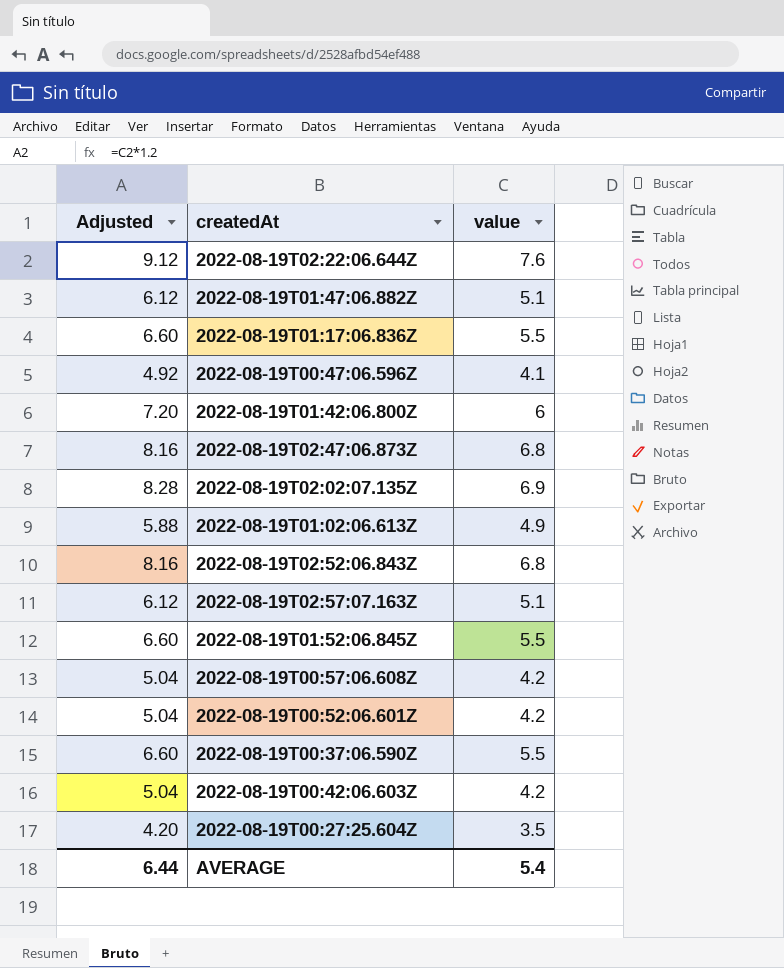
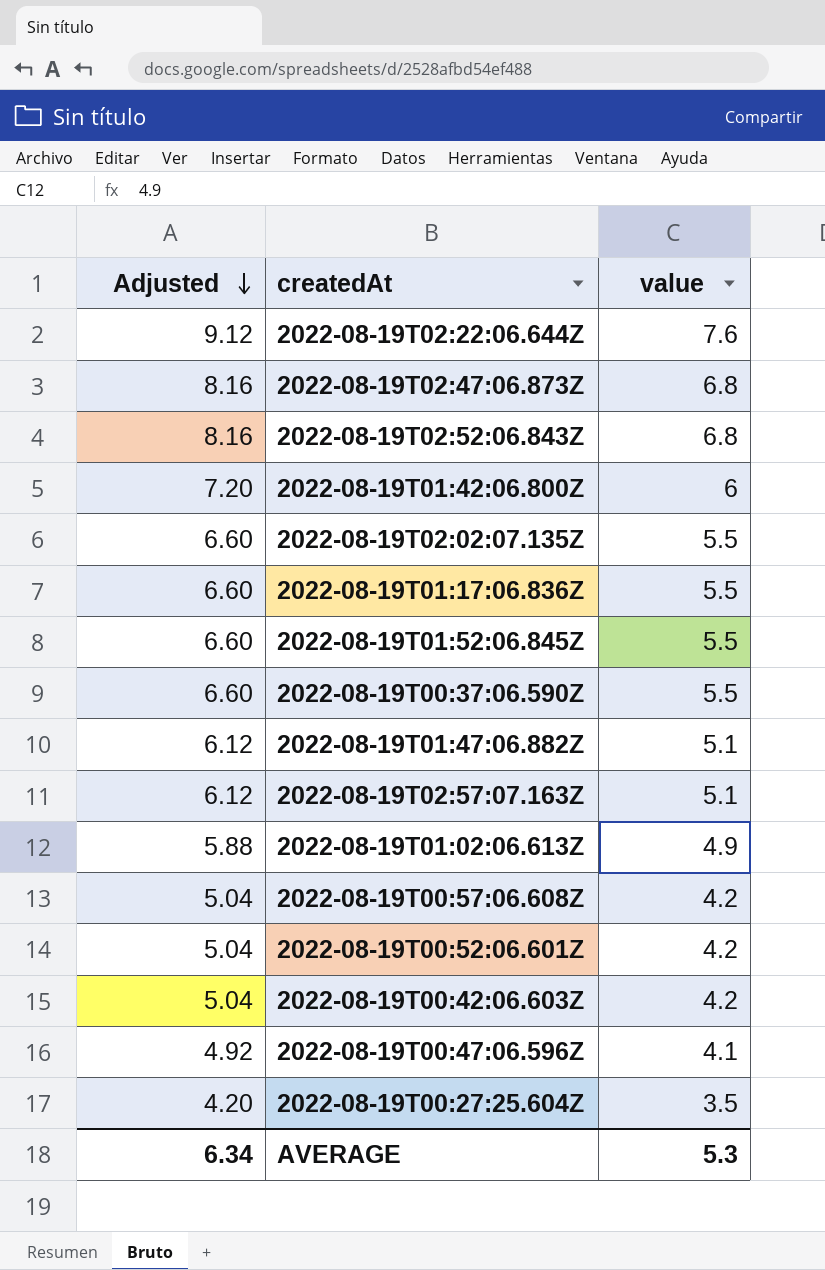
row order: none -> Adjusted descending
2022-08-19T02:02:07.135Z | Adjusted: 8.28 -> 6.60
2022-08-19T02:02:07.135Z | value: 6.9 -> 5.5
AVERAGE | Adjusted: 6.44 -> 6.34
AVERAGE | value: 5.4 -> 5.3

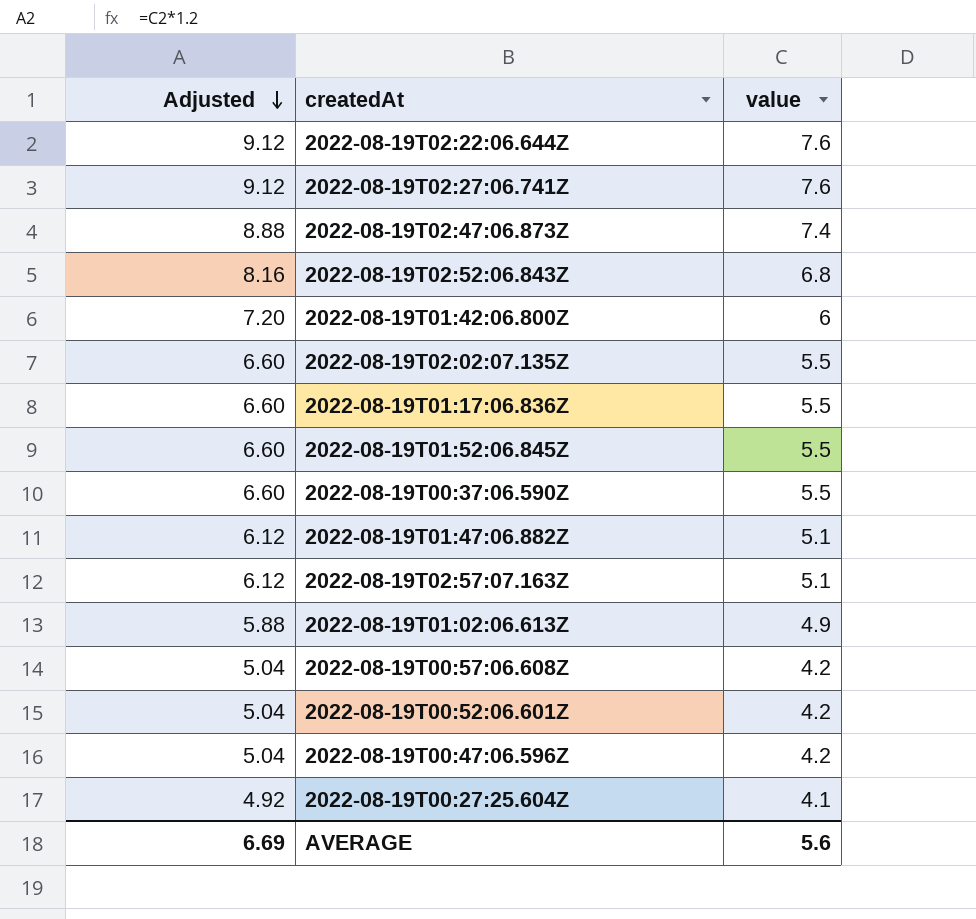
row 2022-08-19T00:42:06.603Z: 5.04 | 4.2 -> none
row 2022-08-19T02:27:06.741Z: none -> 9.12 | 7.6
2022-08-19T02:47:06.873Z | Adjusted: 8.16 -> 8.88
2022-08-19T02:47:06.873Z | value: 6.8 -> 7.4
2022-08-19T00:47:06.596Z | Adjusted: 4.92 -> 5.04
2022-08-19T00:47:06.596Z | value: 4.1 -> 4.2
2022-08-19T00:27:25.604Z | Adjusted: 4.20 -> 4.92
2022-08-19T00:27:25.604Z | value: 3.5 -> 4.1
AVERAGE | Adjusted: 6.34 -> 6.69
AVERAGE | value: 5.3 -> 5.6

